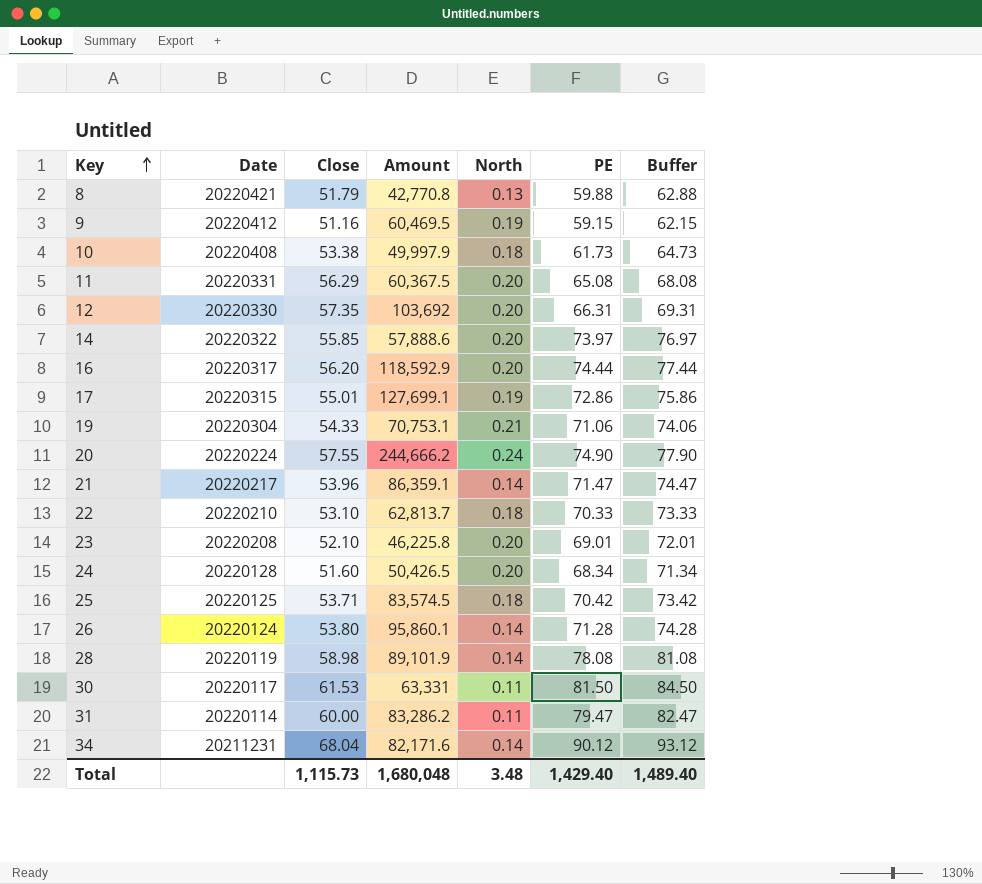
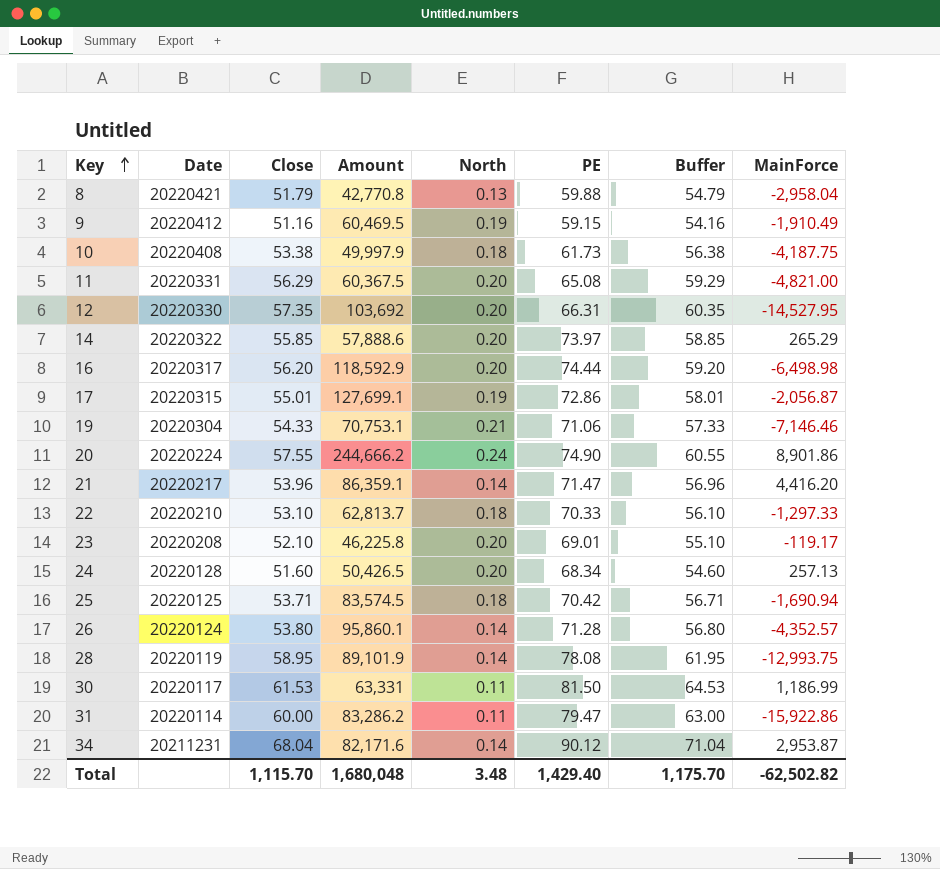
column Buffer | formula: [PE] + 3 -> [Close] + 3
column MainForce | position: none -> 8
28 | Close: 58.98 -> 58.95
Total | Close: 1,115.73 -> 1,115.70
Total | Buffer: 1,489.40 -> 1,175.70

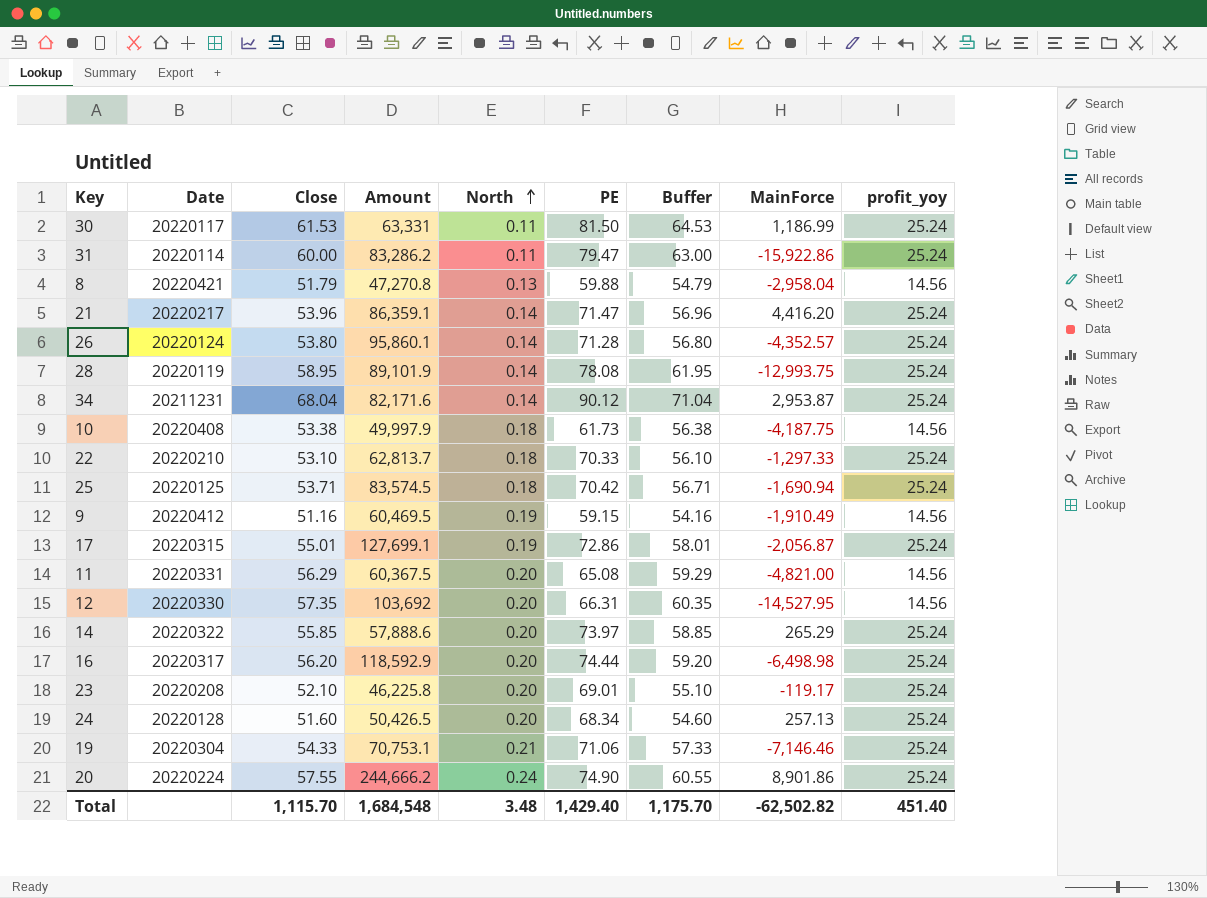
row order: Key ascending -> North ascending
column profit_yoy | position: none -> 9
8 | Amount: 42,770.8 -> 47,270.8
Total | Amount: 1,680,048 -> 1,684,548

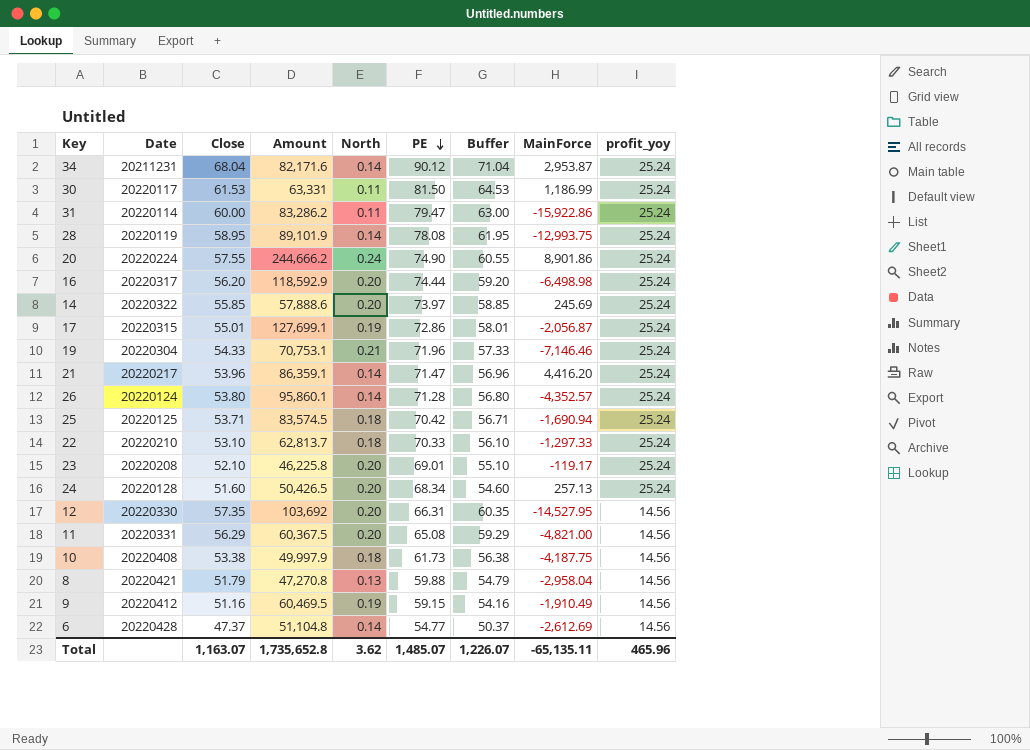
row order: North ascending -> PE descending
14 | MainForce: 265.29 -> 245.69
19 | PE: 71.06 -> 71.96
row 6: none -> 20220428 | 47.37 | 51,104.8 | 0.14 | 54.77 | 50.37 | -2,612.69 | 14.56
Total | Close: 1,115.70 -> 1,163.07
Total | Amount: 1,684,548 -> 1,735,652.8
Total | North: 3.48 -> 3.62
Total | PE: 1,429.40 -> 1,485.07
Total | Buffer: 1,175.70 -> 1,226.07
Total | MainForce: -62,502.82 -> -65,135.11
Total | profit_yoy: 451.40 -> 465.96

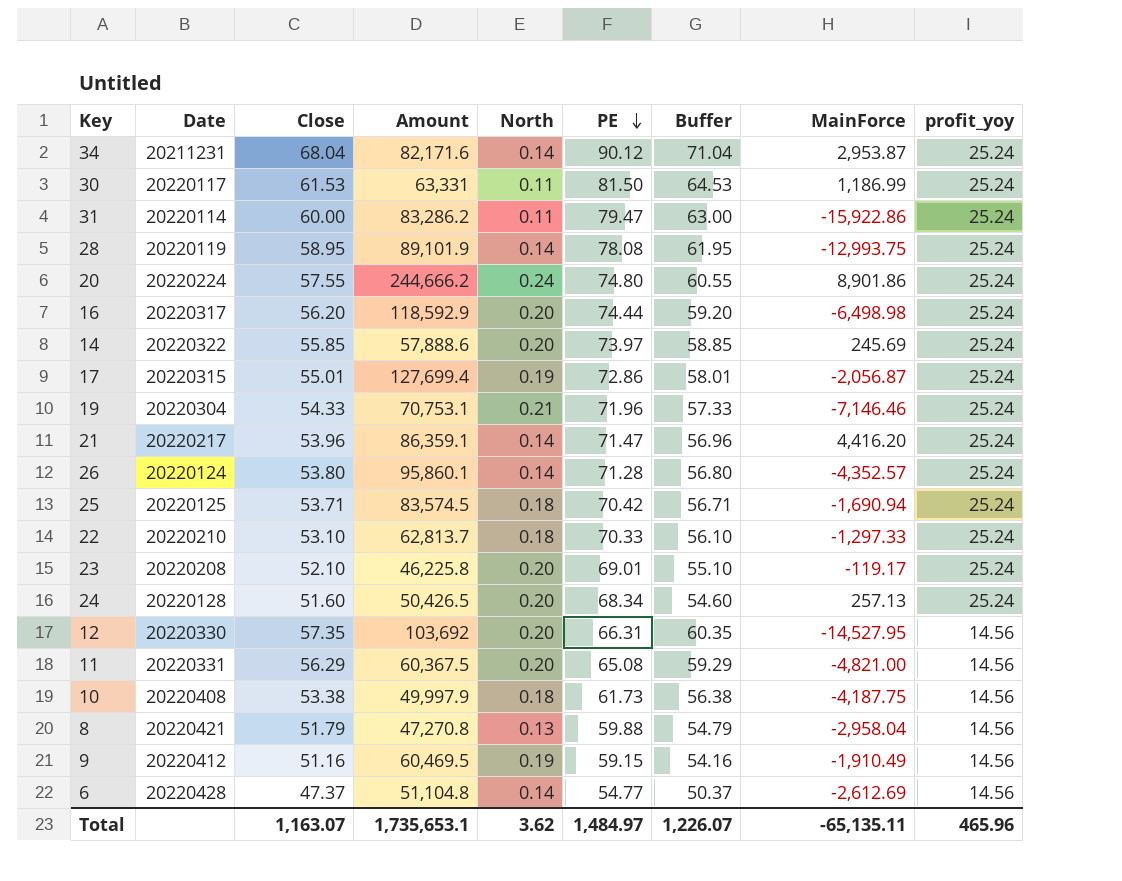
20 | PE: 74.90 -> 74.80
17 | Amount: 127,699.1 -> 127,699.4
Total | Amount: 1,735,652.8 -> 1,735,653.1
Total | PE: 1,485.07 -> 1,484.97

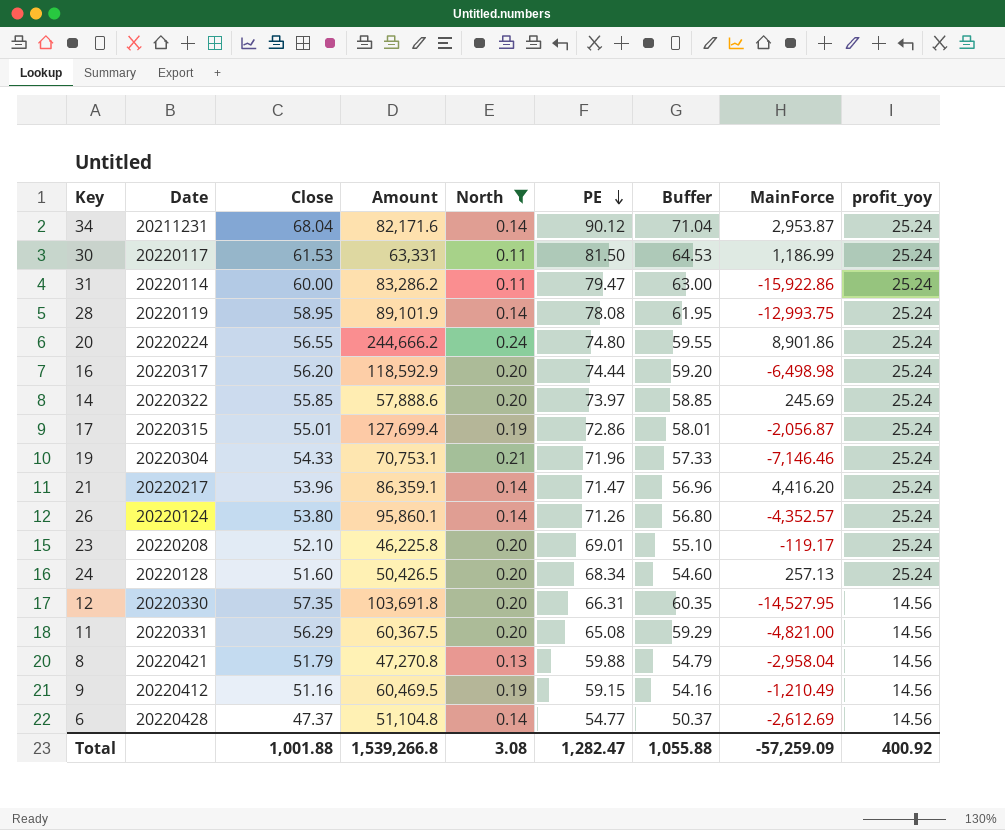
filter: none -> North != 0.18
20 | Close: 57.55 -> 56.55
20 | Buffer: 60.55 -> 59.55
26 | PE: 71.28 -> 71.26
12 | Amount: 103,692 -> 103,691.8
9 | MainForce: -1,910.49 -> -1,210.49
Total | Close: 1,163.07 -> 1,001.88
Total | Amount: 1,735,653.1 -> 1,539,266.8
Total | North: 3.62 -> 3.08
Total | PE: 1,484.97 -> 1,282.47
Total | Buffer: 1,226.07 -> 1,055.88
Total | MainForce: -65,135.11 -> -57,259.09
Total | profit_yoy: 465.96 -> 400.92

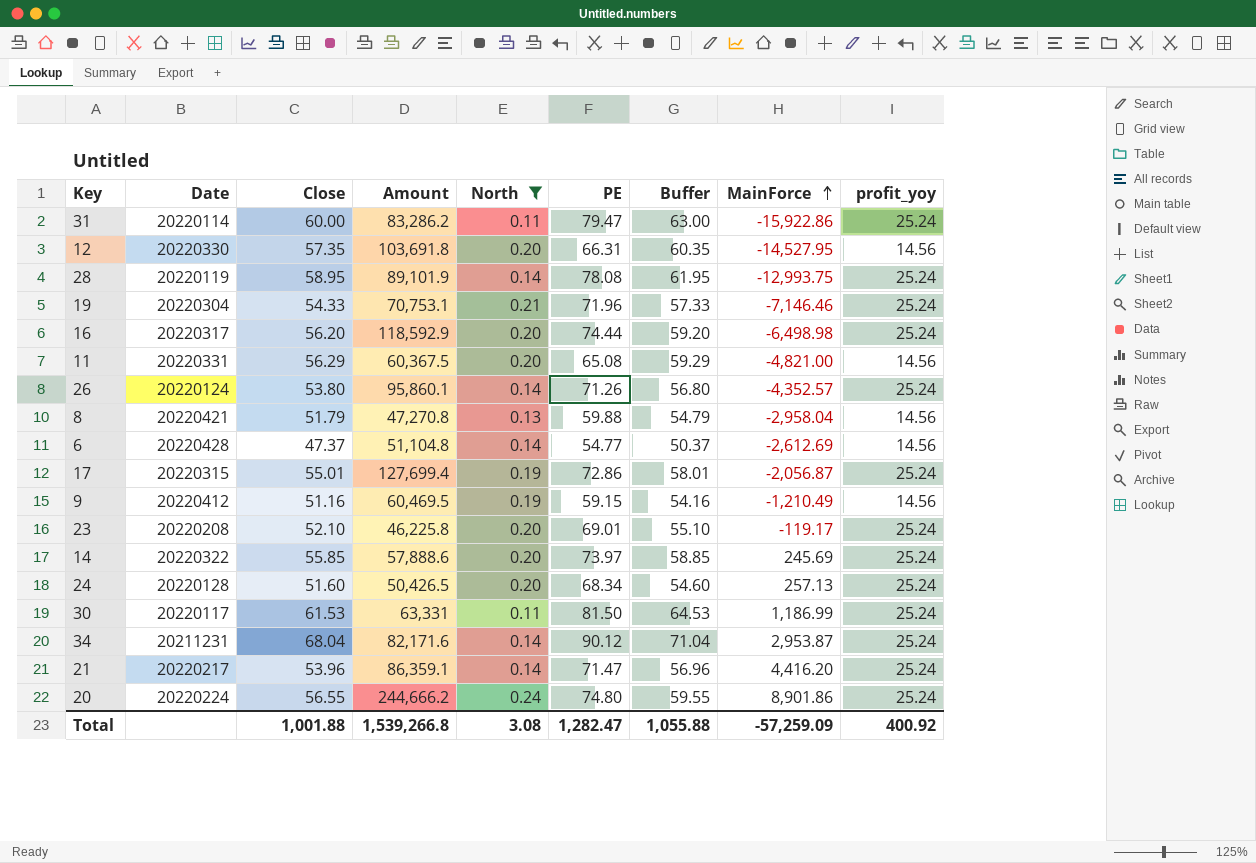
row order: PE descending -> MainForce ascending

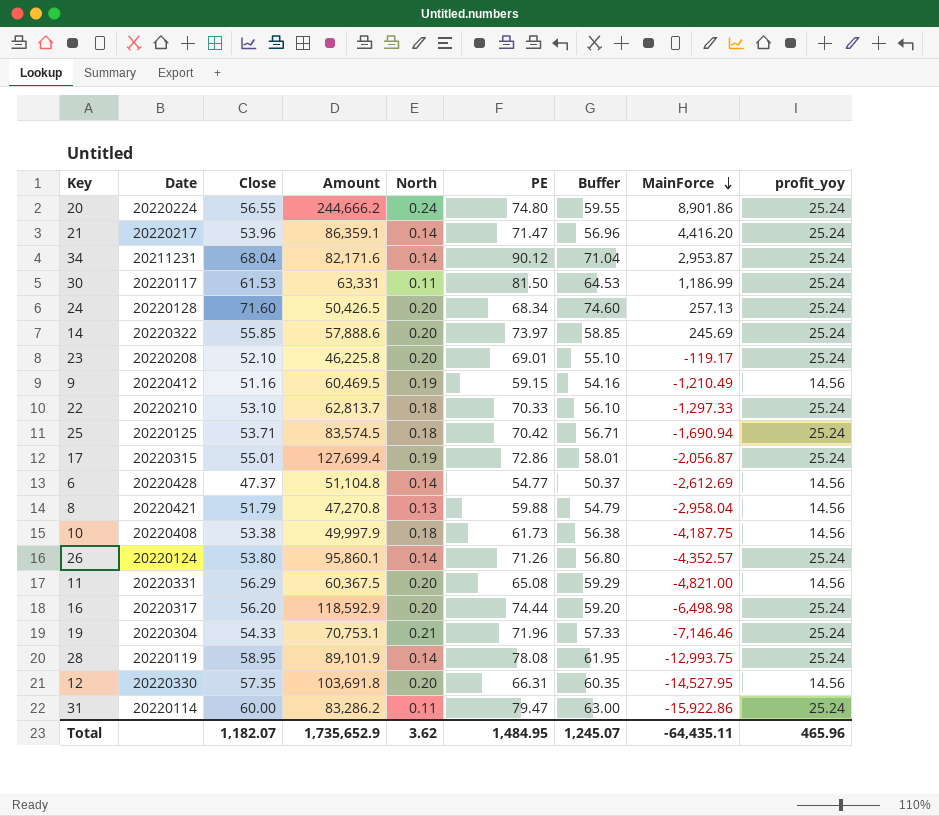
filter: North != 0.18 -> none
row order: MainForce ascending -> MainForce descending
24 | Close: 51.60 -> 71.60
24 | Buffer: 54.60 -> 74.60
Total | Close: 1,001.88 -> 1,182.07
Total | Amount: 1,539,266.8 -> 1,735,652.9
Total | North: 3.08 -> 3.62
Total | PE: 1,282.47 -> 1,484.95
Total | Buffer: 1,055.88 -> 1,245.07
Total | MainForce: -57,259.09 -> -64,435.11
Total | profit_yoy: 400.92 -> 465.96

